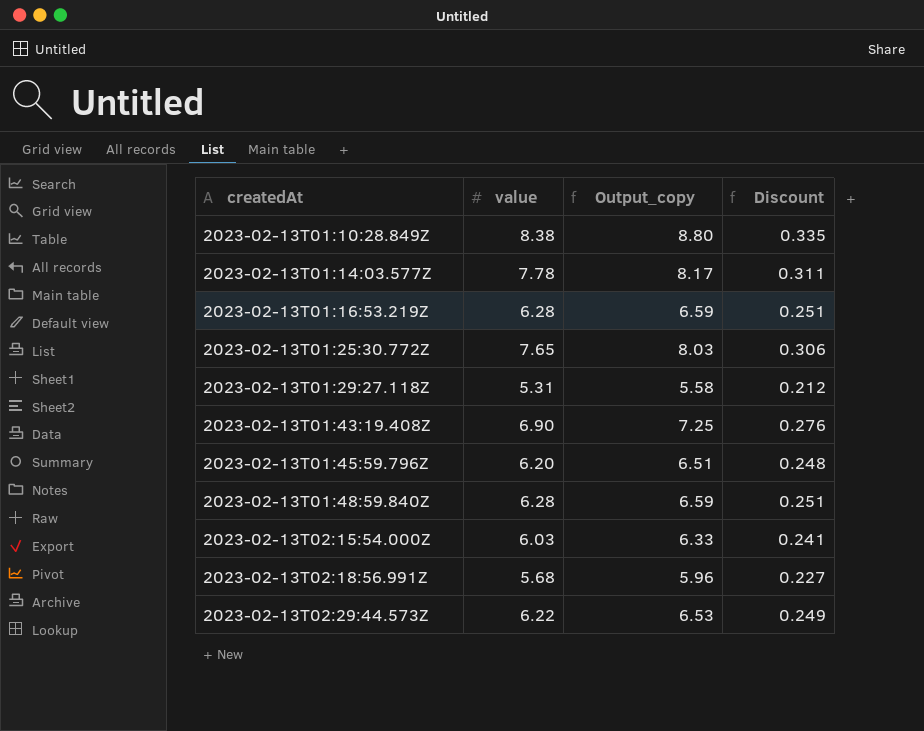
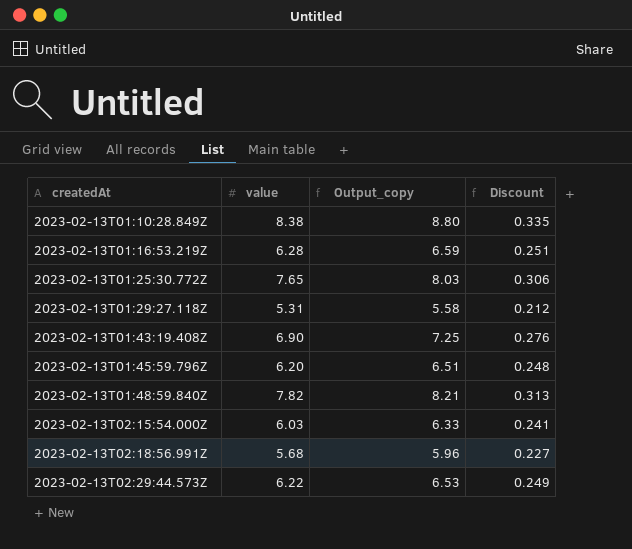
row 2023-02-13T01:14:03.577Z: 7.78 | 8.17 | 0.311 -> none
2023-02-13T01:48:59.840Z | value: 6.28 -> 7.82
2023-02-13T01:48:59.840Z | Output_copy: 6.59 -> 8.21
2023-02-13T01:48:59.840Z | Discount: 0.251 -> 0.313

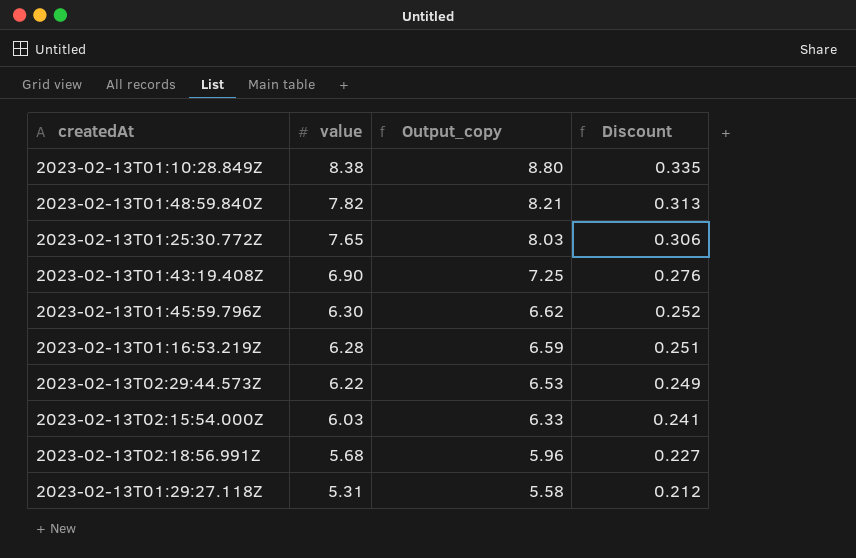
row order: createdAt ascending -> value descending
2023-02-13T01:45:59.796Z | value: 6.20 -> 6.30
2023-02-13T01:45:59.796Z | Output_copy: 6.51 -> 6.62
2023-02-13T01:45:59.796Z | Discount: 0.248 -> 0.252

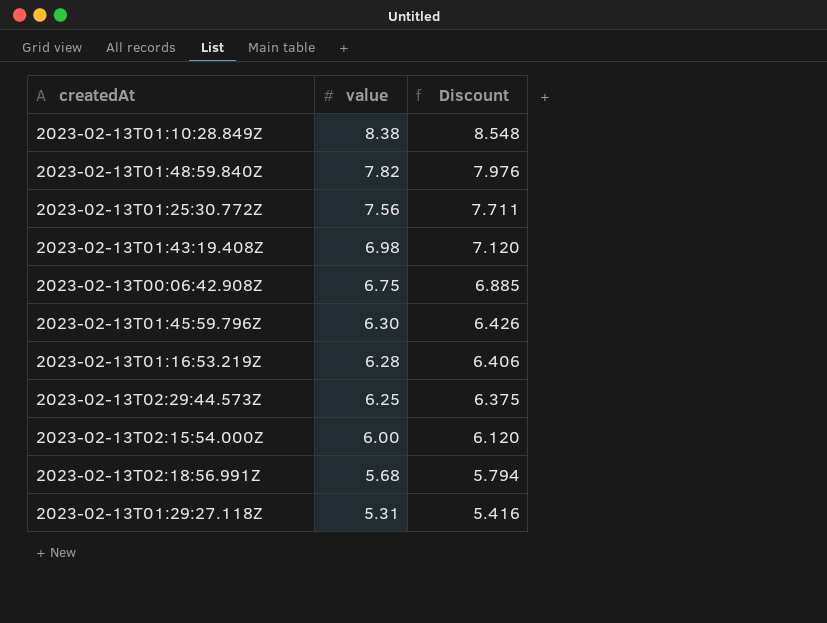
column Output_copy | formula: [value] * 1.05 -> none
column Discount | formula: [value] * 0.04 -> [value] * 1.02
2023-02-13T01:25:30.772Z | value: 7.65 -> 7.56
2023-02-13T01:43:19.408Z | value: 6.90 -> 6.98
row 2023-02-13T00:06:42.908Z: none -> 6.75 | 6.885
2023-02-13T02:29:44.573Z | value: 6.22 -> 6.25
2023-02-13T02:15:54.000Z | value: 6.03 -> 6.00

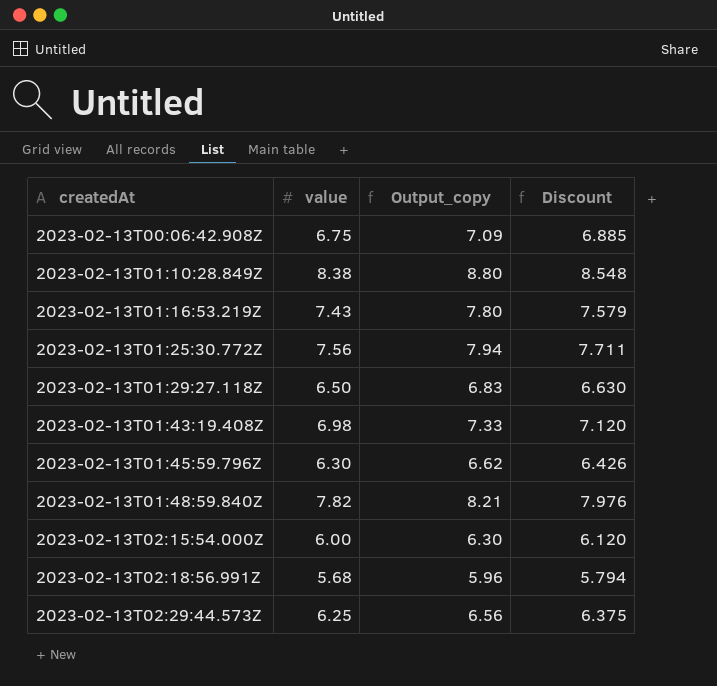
row order: value descending -> createdAt ascending
column Output_copy | formula: none -> [value] * 1.05
2023-02-13T01:16:53.219Z | value: 6.28 -> 7.43
2023-02-13T01:16:53.219Z | Discount: 6.406 -> 7.579
2023-02-13T01:29:27.118Z | value: 5.31 -> 6.50
2023-02-13T01:29:27.118Z | Discount: 5.416 -> 6.630

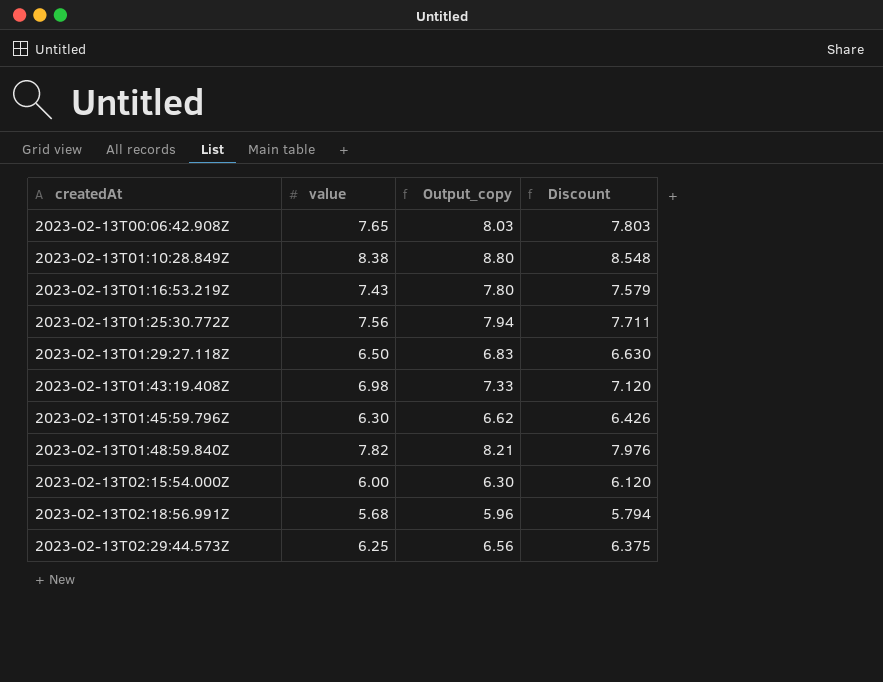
2023-02-13T00:06:42.908Z | value: 6.75 -> 7.65
2023-02-13T00:06:42.908Z | Output_copy: 7.09 -> 8.03
2023-02-13T00:06:42.908Z | Discount: 6.885 -> 7.803

